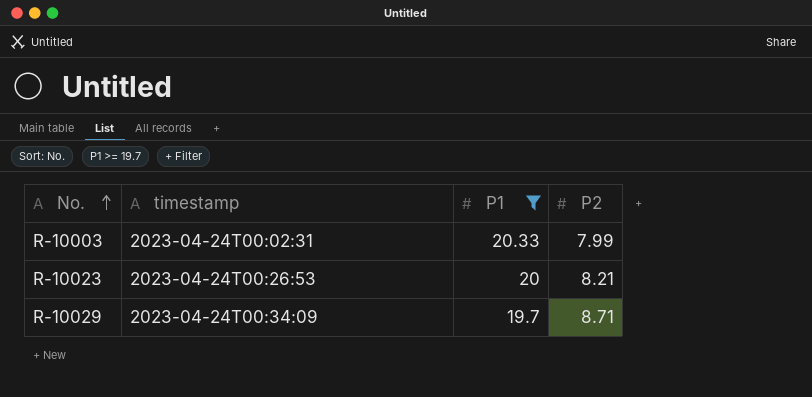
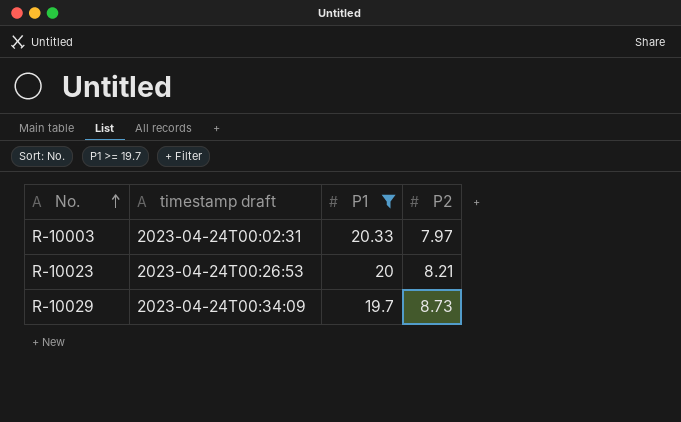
column name: timestamp -> timestamp draft
R-10003 | P2: 7.99 -> 7.97
R-10029 | P2: 8.71 -> 8.73

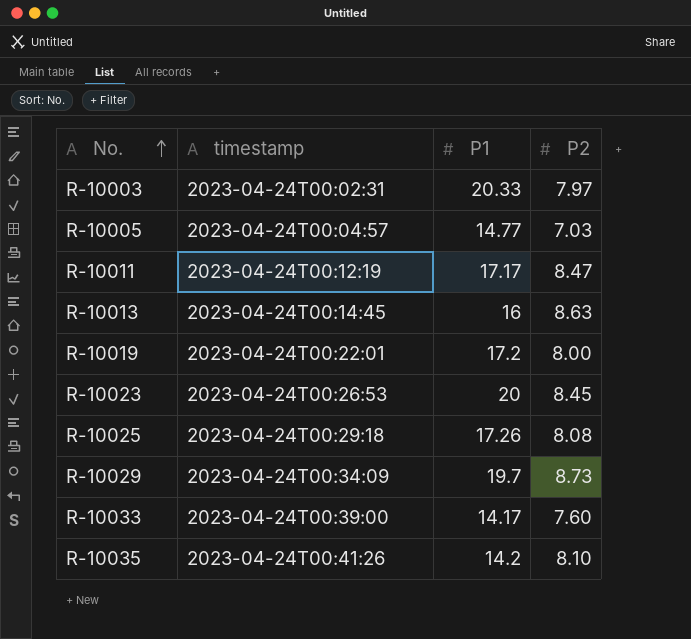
filter: P1 >= 19.7 -> none
column name: timestamp draft -> timestamp
R-10023 | P2: 8.21 -> 8.45

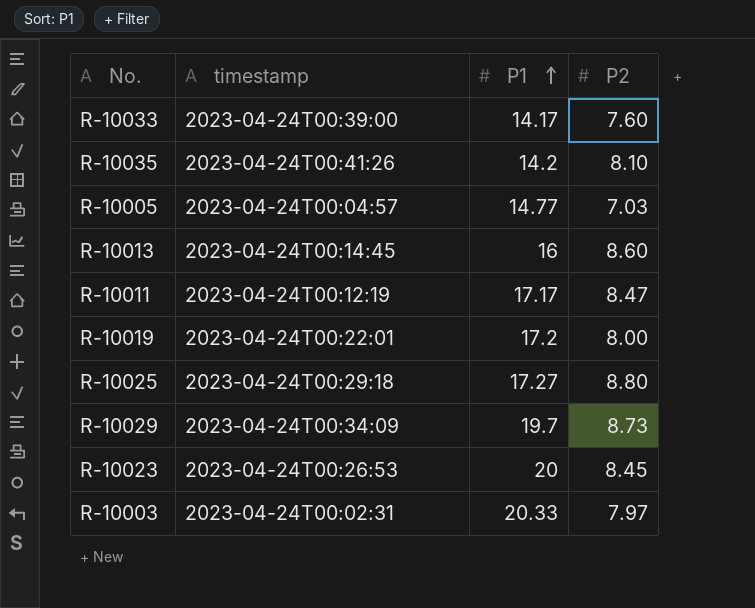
row order: No. ascending -> P1 ascending
R-10013 | P2: 8.63 -> 8.60
R-10025 | P1: 17.26 -> 17.27
R-10025 | P2: 8.08 -> 8.80

